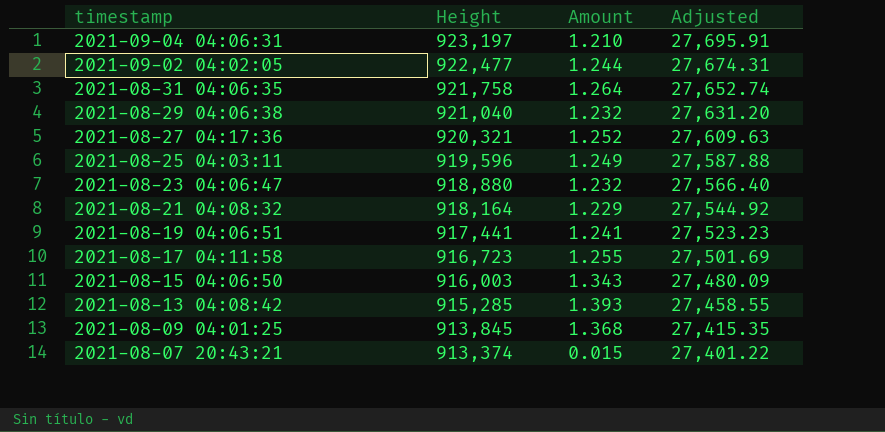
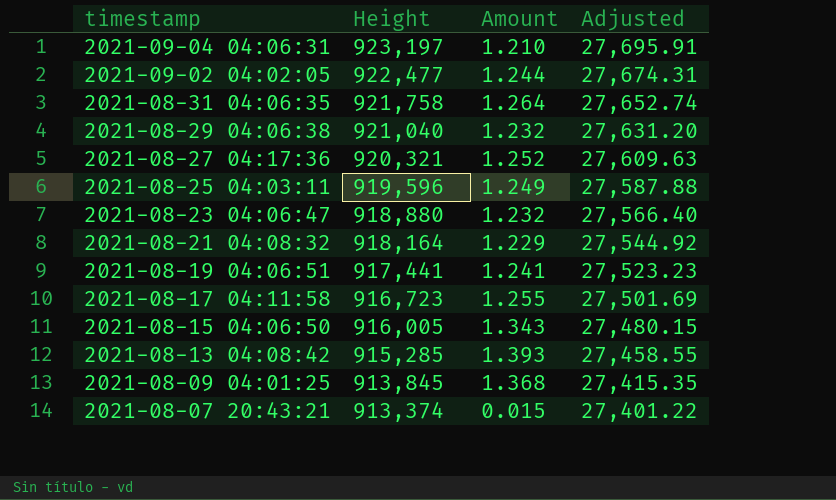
2021-08-15 04:06:50 | Height: 916,003 -> 916,005
2021-08-15 04:06:50 | Adjusted: 27,480.09 -> 27,480.15

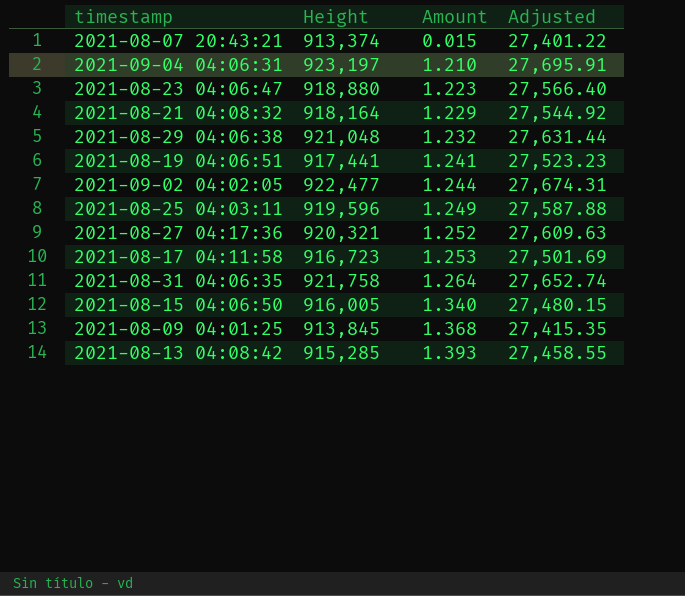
row order: timestamp descending -> Amount ascending
2021-08-23 04:06:47 | Amount: 1.232 -> 1.223
2021-08-29 04:06:38 | Height: 921,040 -> 921,048
2021-08-29 04:06:38 | Adjusted: 27,631.20 -> 27,631.44
2021-08-17 04:11:58 | Amount: 1.255 -> 1.253
2021-08-15 04:06:50 | Amount: 1.343 -> 1.340

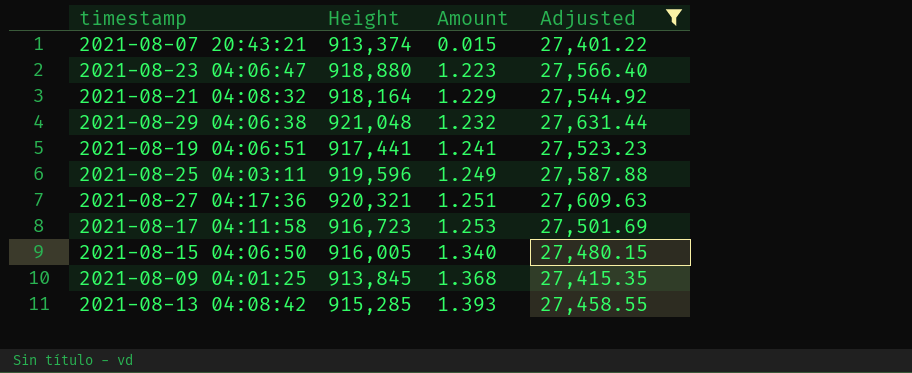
filter: none -> Adjusted <= 27,631.44
2021-08-27 04:17:36 | Amount: 1.252 -> 1.251

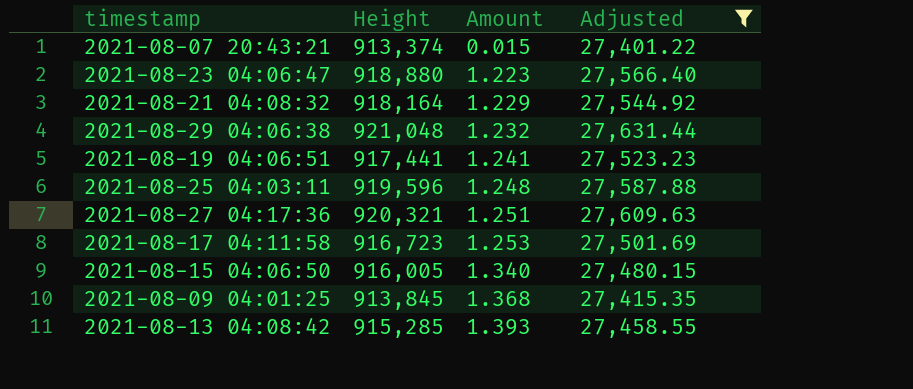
2021-08-25 04:03:11 | Amount: 1.249 -> 1.248

